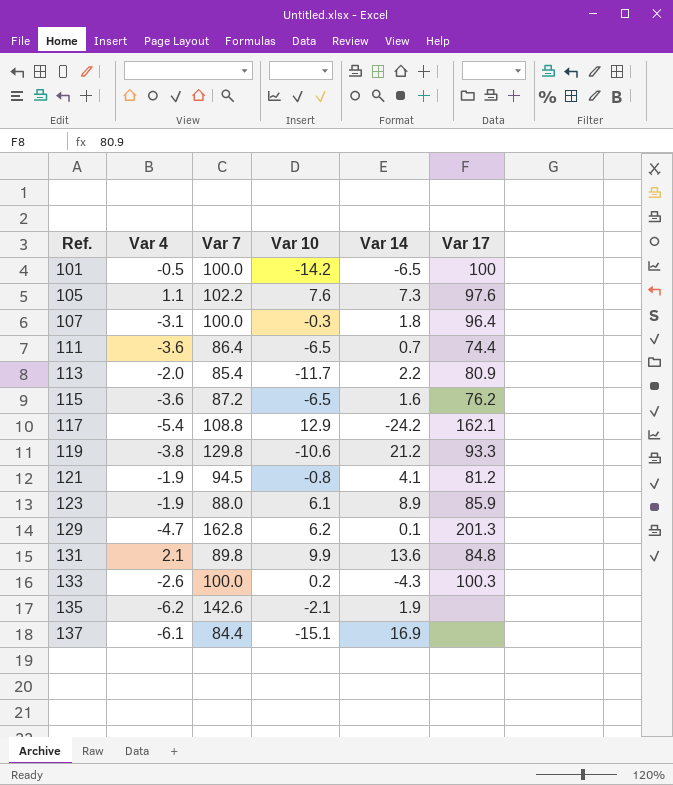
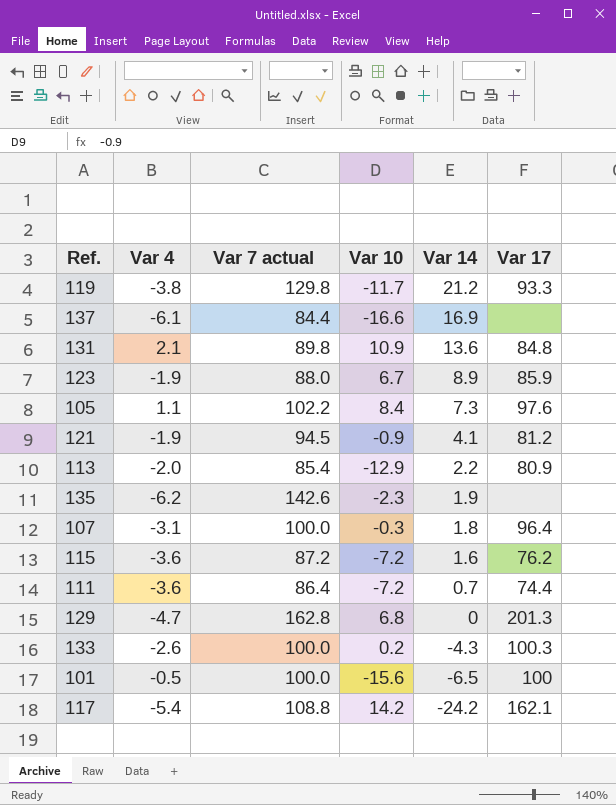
row order: Ref. ascending -> Var 14 descending
column name: Var 7 -> Var 7 actual
119 | Var 10: -10.6 -> -11.7
137 | Var 10: -15.1 -> -16.6
131 | Var 10: 9.9 -> 10.9
123 | Var 10: 6.1 -> 6.7
105 | Var 10: 7.6 -> 8.4
121 | Var 10: -0.8 -> -0.9
113 | Var 10: -11.7 -> -12.9
135 | Var 10: -2.1 -> -2.3
115 | Var 10: -6.5 -> -7.2
111 | Var 10: -6.5 -> -7.2
129 | Var 10: 6.2 -> 6.8
129 | Var 14: 0.1 -> 0
101 | Var 10: -14.2 -> -15.6
117 | Var 10: 12.9 -> 14.2

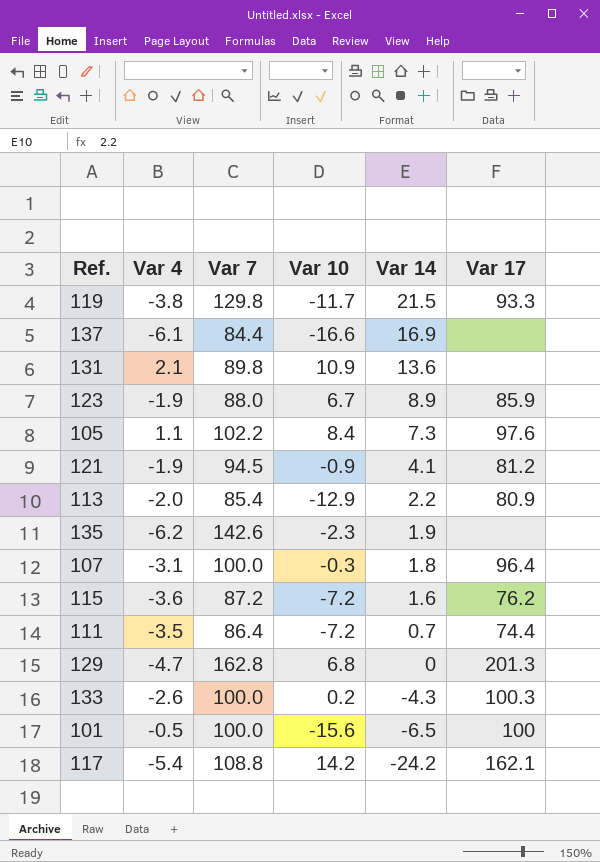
column name: Var 7 actual -> Var 7
119 | Var 14: 21.2 -> 21.5
131 | Var 17: 84.8 -> none
111 | Var 4: -3.6 -> -3.5

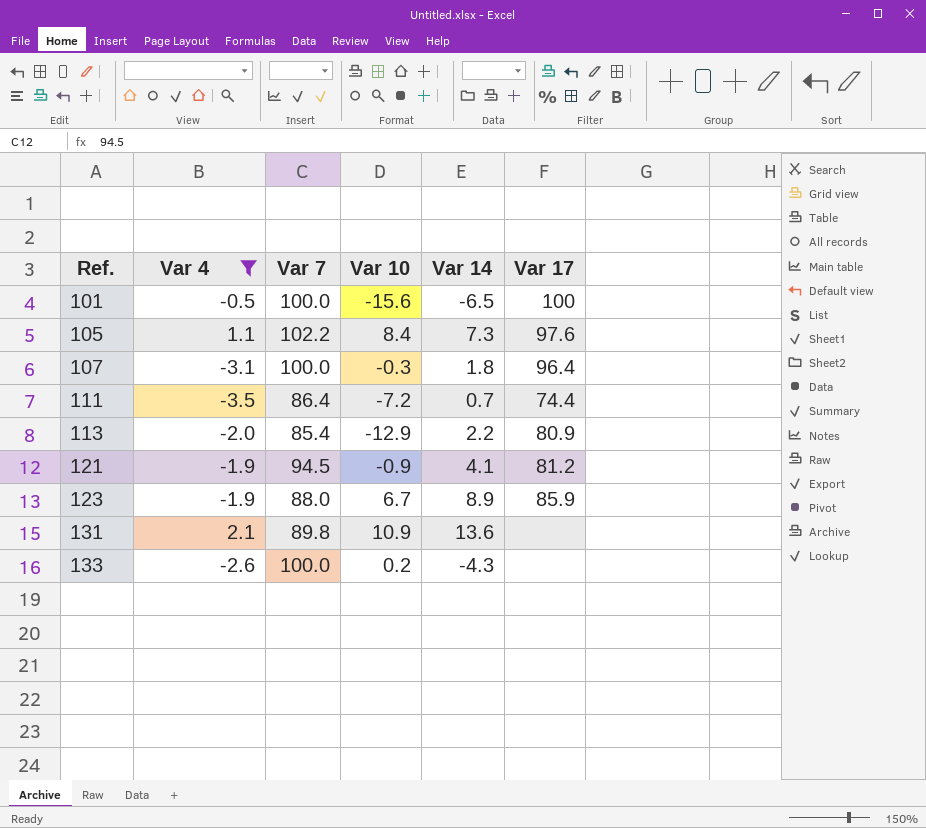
filter: none -> Var 4 >= -3.5
row order: Var 14 descending -> Ref. ascending
133 | Var 17: 100.3 -> none

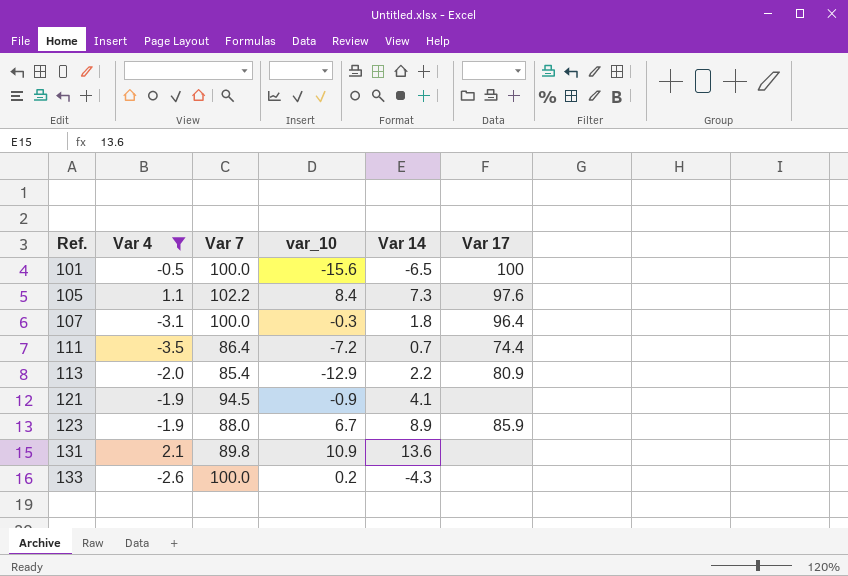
column name: Var 10 -> var_10
121 | Var 17: 81.2 -> none

